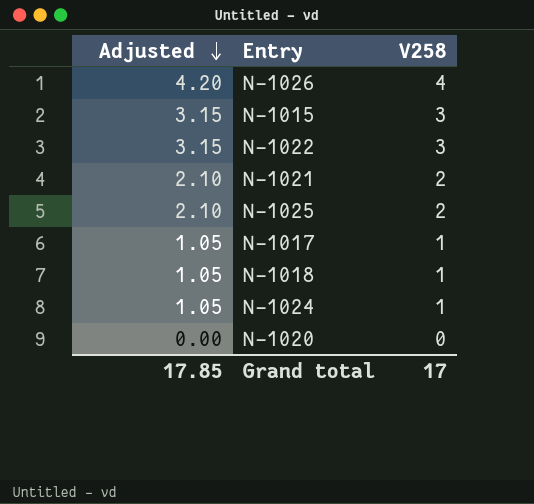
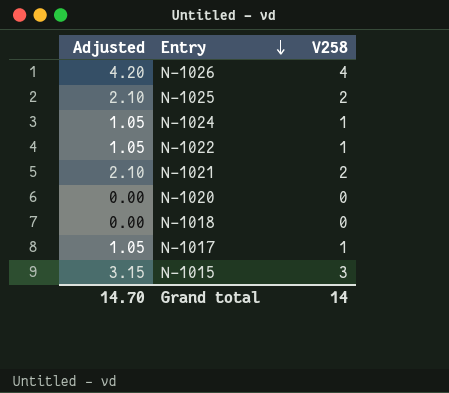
row order: Adjusted descending -> Entry descending
N-1022 | Adjusted: 3.15 -> 1.05
N-1022 | V258: 3 -> 1
N-1018 | Adjusted: 1.05 -> 0.00
N-1018 | V258: 1 -> 0
Grand total | Adjusted: 17.85 -> 14.70
Grand total | V258: 17 -> 14

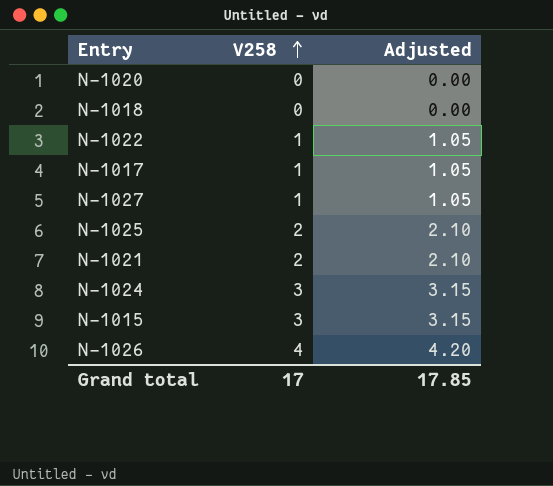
row order: Entry descending -> V258 ascending
column Adjusted | position: 1 -> 3
row N-1027: none -> 1 | 1.05
N-1024 | V258: 1 -> 3
N-1024 | Adjusted: 1.05 -> 3.15
Grand total | V258: 14 -> 17
Grand total | Adjusted: 14.70 -> 17.85

